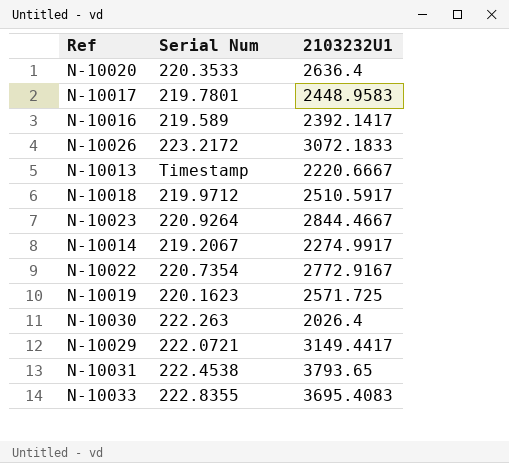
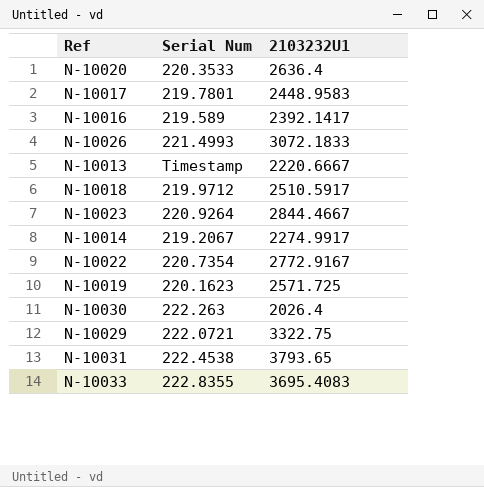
N-10026 | Serial Num: 223.2172 -> 221.4993
N-10029 | 2103232U1: 3149.4417 -> 3322.75

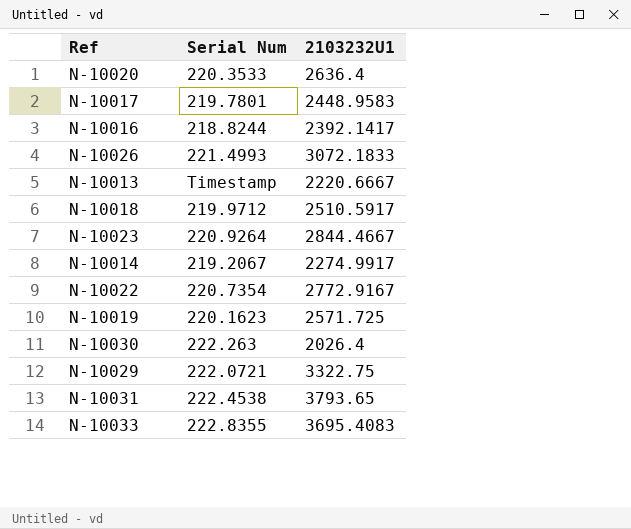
N-10016 | Serial Num: 219.589 -> 218.8244

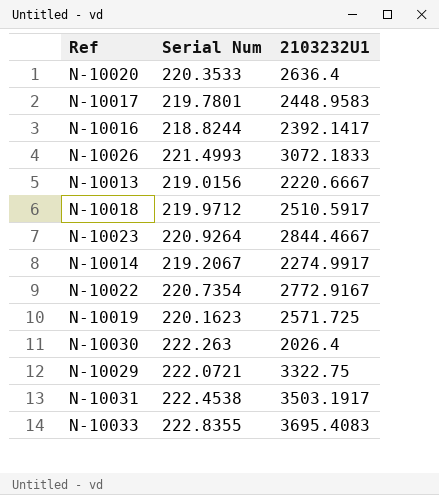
N-10013 | Serial Num: Timestamp -> 219.0156
N-10031 | 2103232U1: 3793.65 -> 3503.1917

